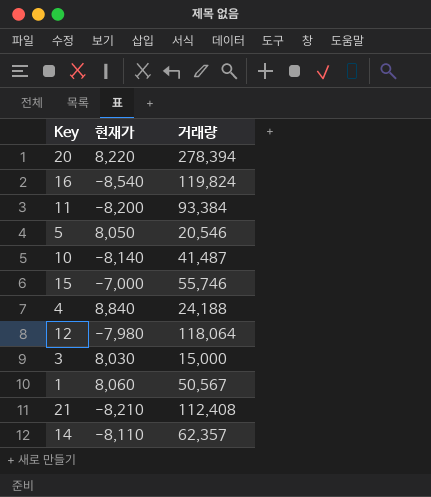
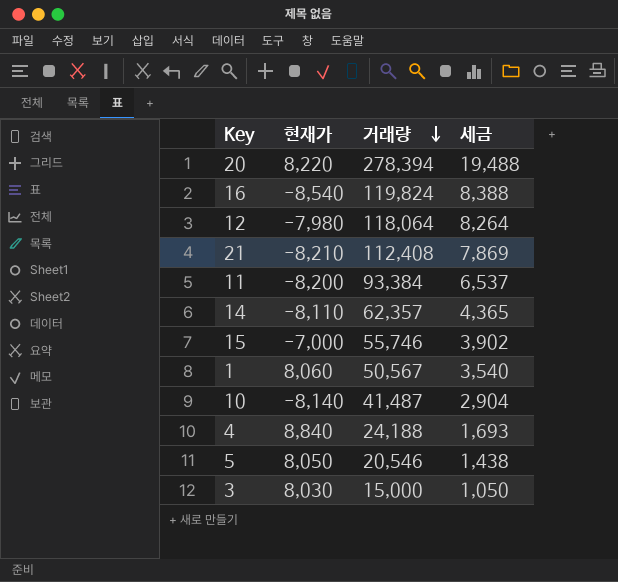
row order: none -> 거래량 descending
column 세금 | formula: none -> [거래량] * 0.07

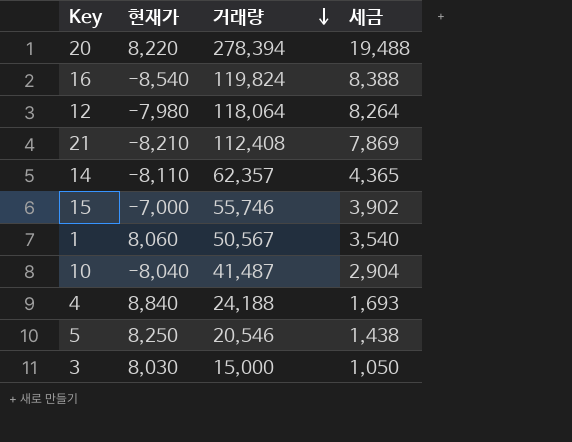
row 11: -8,200 | 93,384 | 6,537 -> none
10 | 현재가: -8,140 -> -8,040
5 | 현재가: 8,050 -> 8,250

